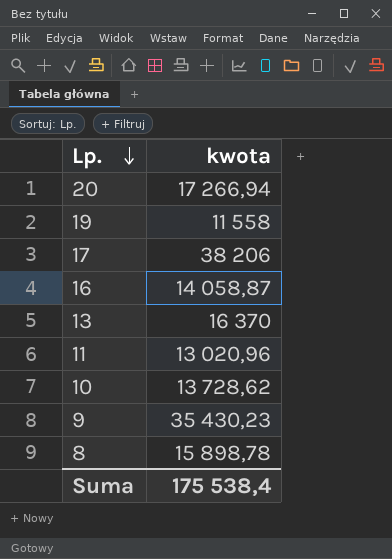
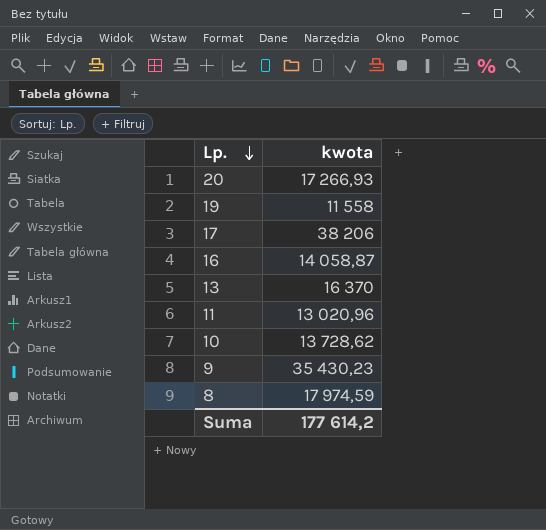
20 | kwota: 17 266,94 -> 17 266,93
8 | kwota: 15 898,78 -> 17 974,59
Suma | kwota: 175 538,4 -> 177 614,2

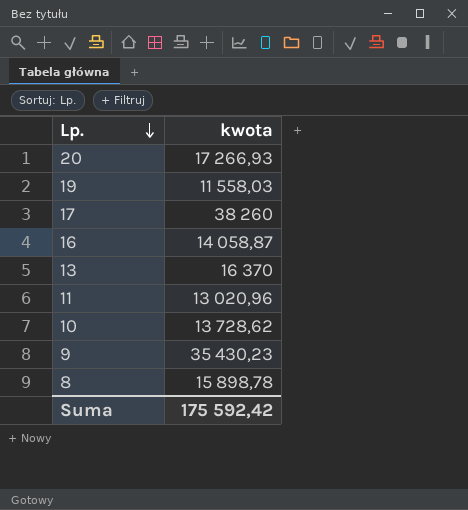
19 | kwota: 11 558 -> 11 558,03
17 | kwota: 38 206 -> 38 260
8 | kwota: 17 974,59 -> 15 898,78
Suma | kwota: 177 614,2 -> 175 592,42

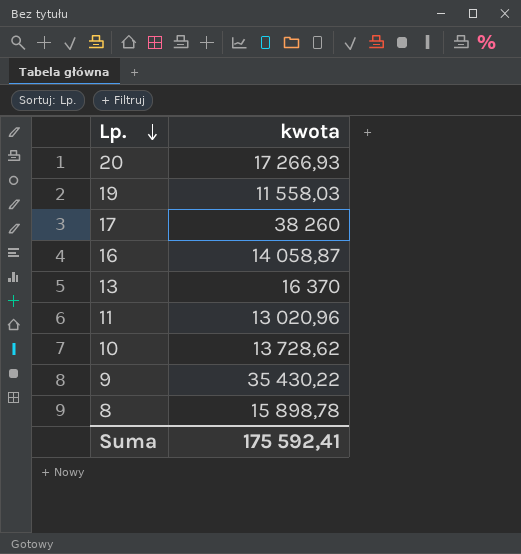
9 | kwota: 35 430,23 -> 35 430,22
Suma | kwota: 175 592,42 -> 175 592,41

